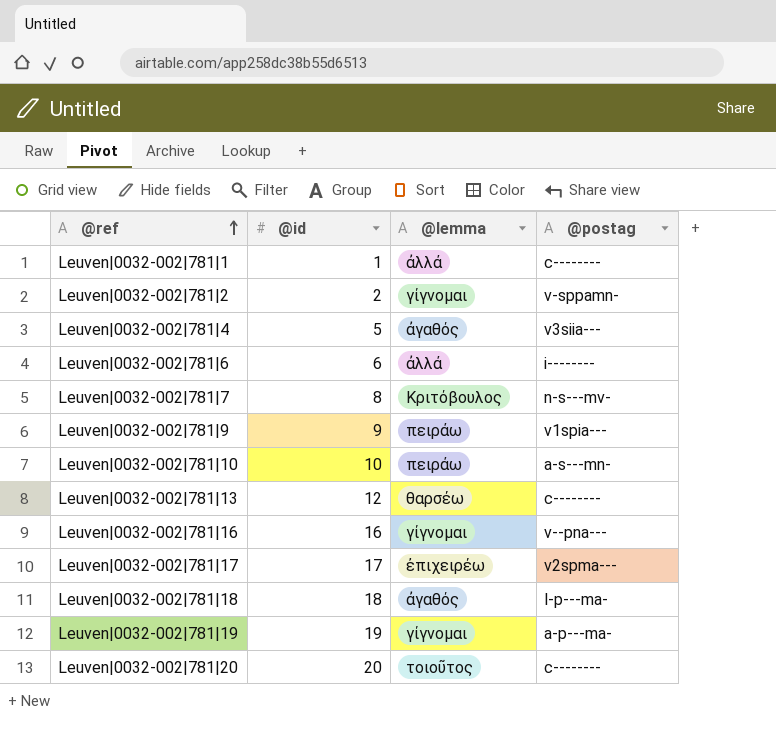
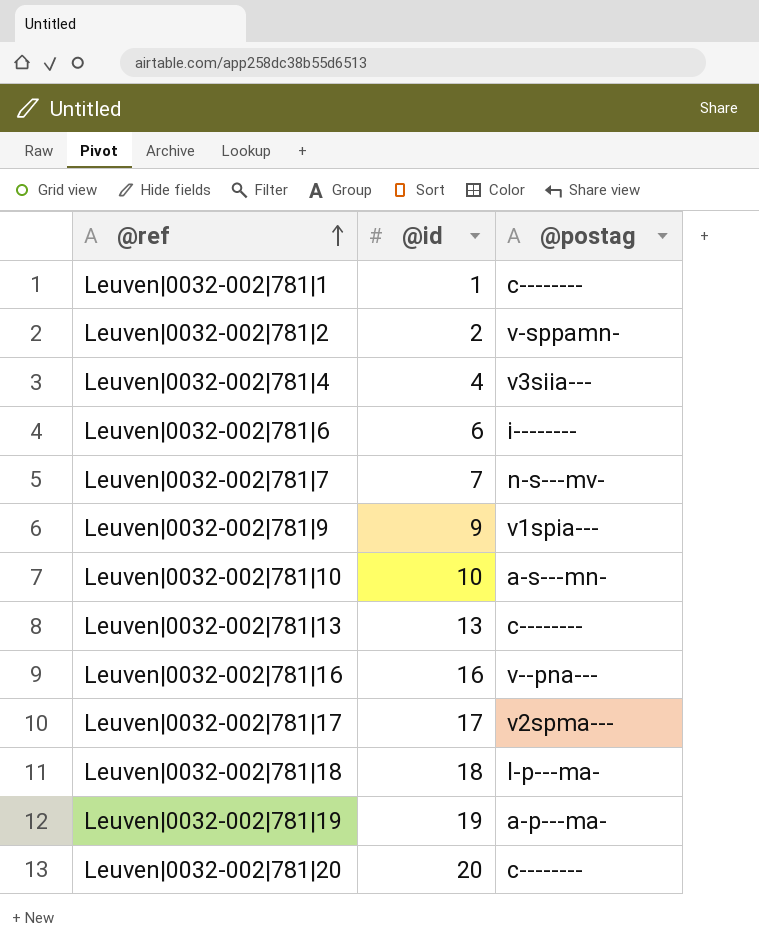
column @lemma | position: 3 -> none
Leuven|0032-002|781|4 | @id: 5 -> 4
Leuven|0032-002|781|7 | @id: 8 -> 7
Leuven|0032-002|781|13 | @id: 12 -> 13

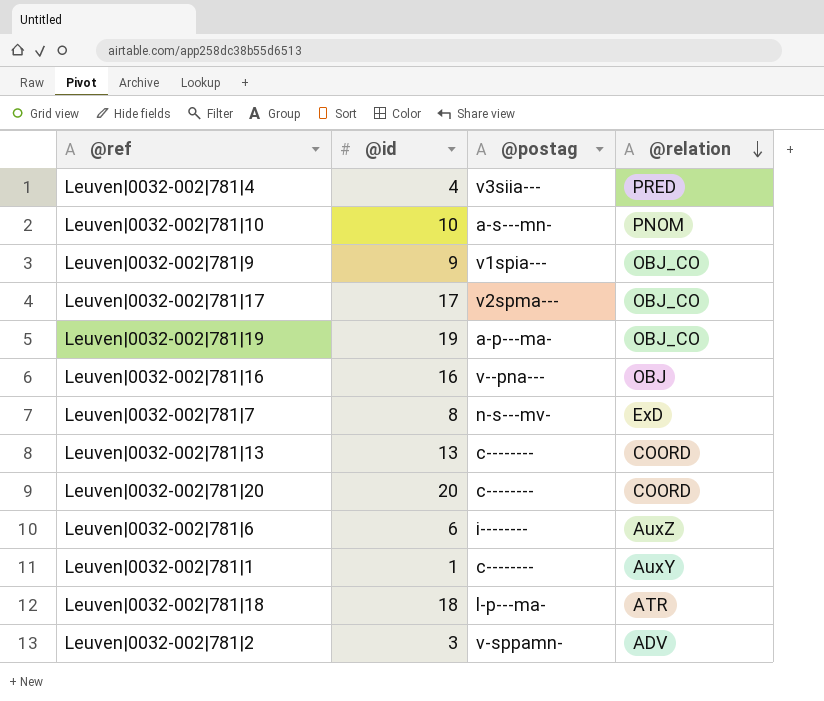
row order: @ref ascending -> @relation descending
column @relation | position: none -> 4
Leuven|0032-002|781|7 | @id: 7 -> 8
Leuven|0032-002|781|2 | @id: 2 -> 3

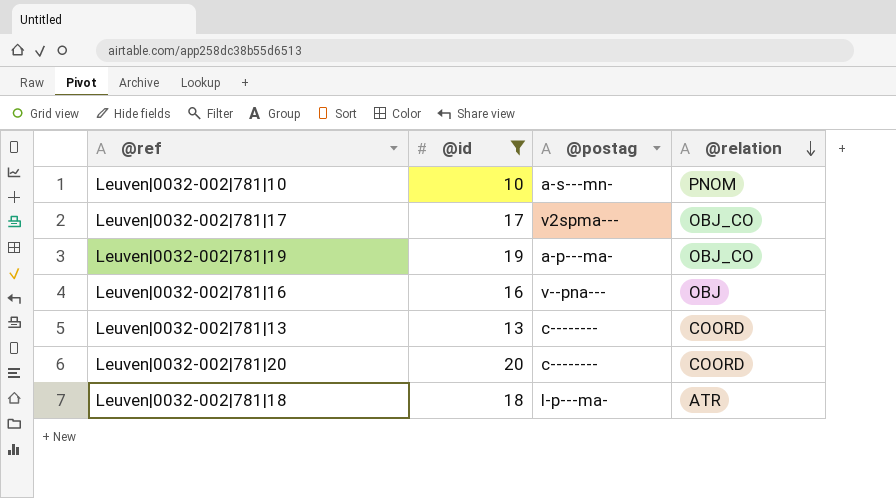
filter: none -> @id >= 10

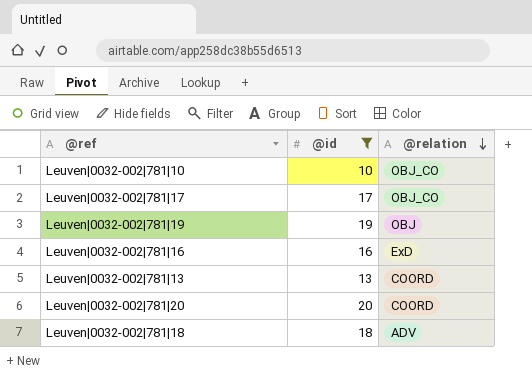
column @postag | position: 3 -> none
Leuven|0032-002|781|10 | @relation: PNOM -> OBJ_CO
Leuven|0032-002|781|19 | @relation: OBJ_CO -> OBJ
Leuven|0032-002|781|16 | @relation: OBJ -> ExD
Leuven|0032-002|781|18 | @relation: ATR -> ADV

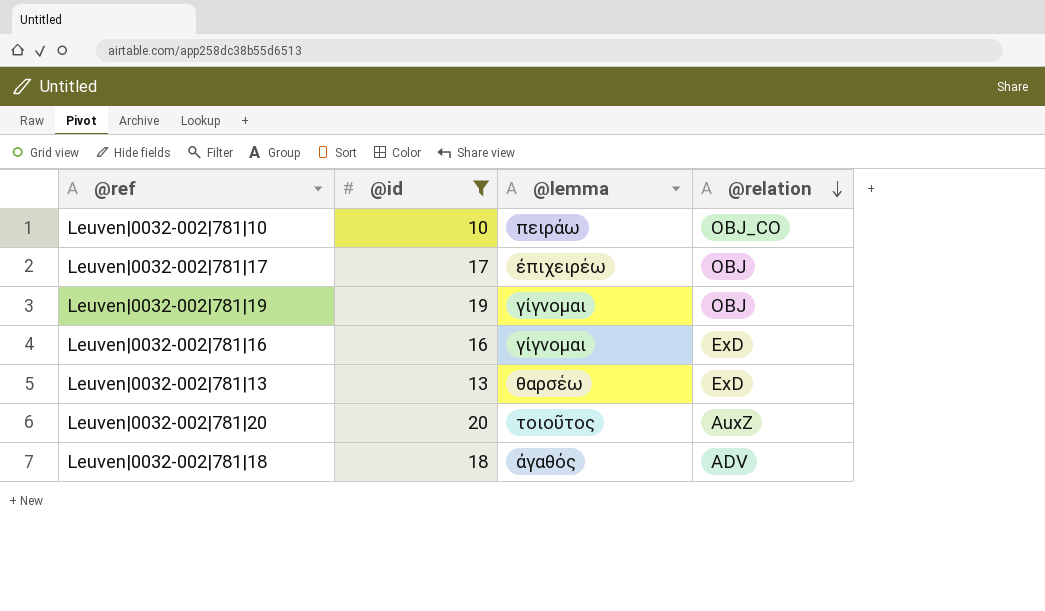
column @lemma | position: none -> 3
Leuven|0032-002|781|17 | @relation: OBJ_CO -> OBJ
Leuven|0032-002|781|13 | @relation: COORD -> ExD
Leuven|0032-002|781|20 | @relation: COORD -> AuxZ

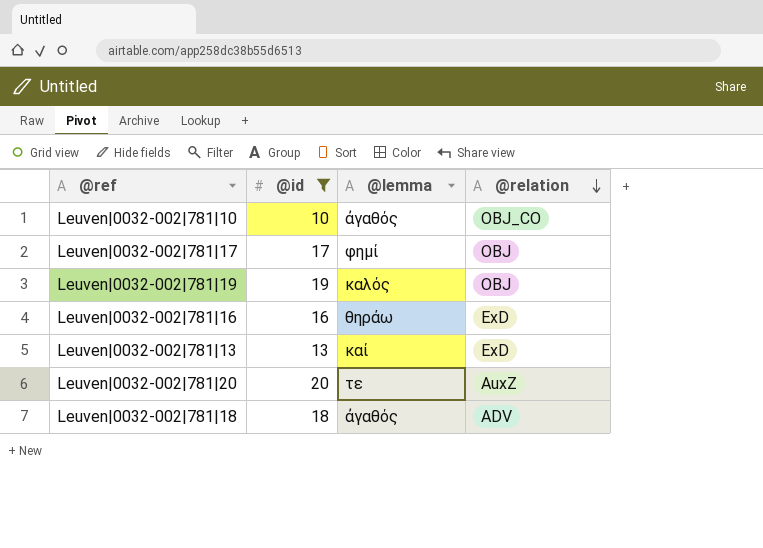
Leuven|0032-002|781|10 | @lemma: πειράω -> ἀγαθός
Leuven|0032-002|781|17 | @lemma: ἐπιχειρέω -> φημί
Leuven|0032-002|781|19 | @lemma: γίγνομαι -> καλός
Leuven|0032-002|781|16 | @lemma: γίγνομαι -> θηράω
Leuven|0032-002|781|13 | @lemma: θαρσέω -> καί
Leuven|0032-002|781|20 | @lemma: τοιοῦτος -> τε

